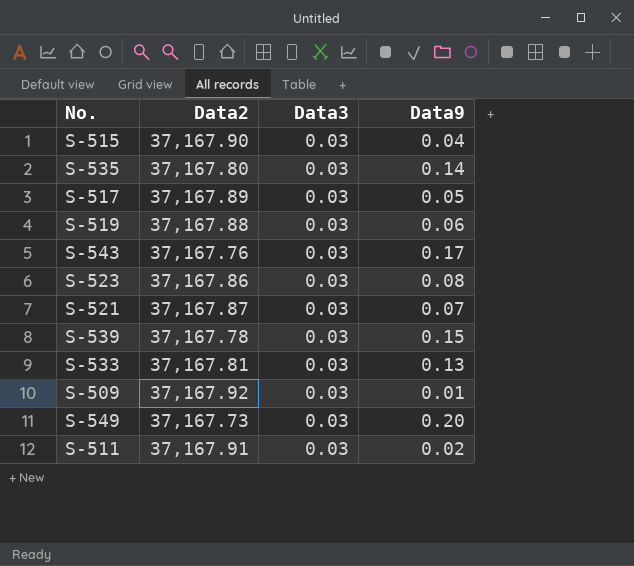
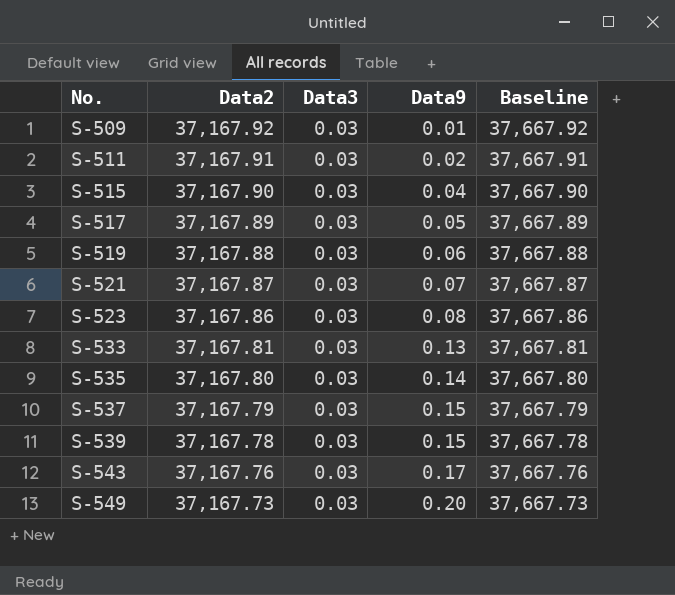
row order: none -> No. ascending
column Baseline | formula: none -> [Data2] + 500
row S-537: none -> 37,167.79 | 0.03 | 0.15 | 37,667.79

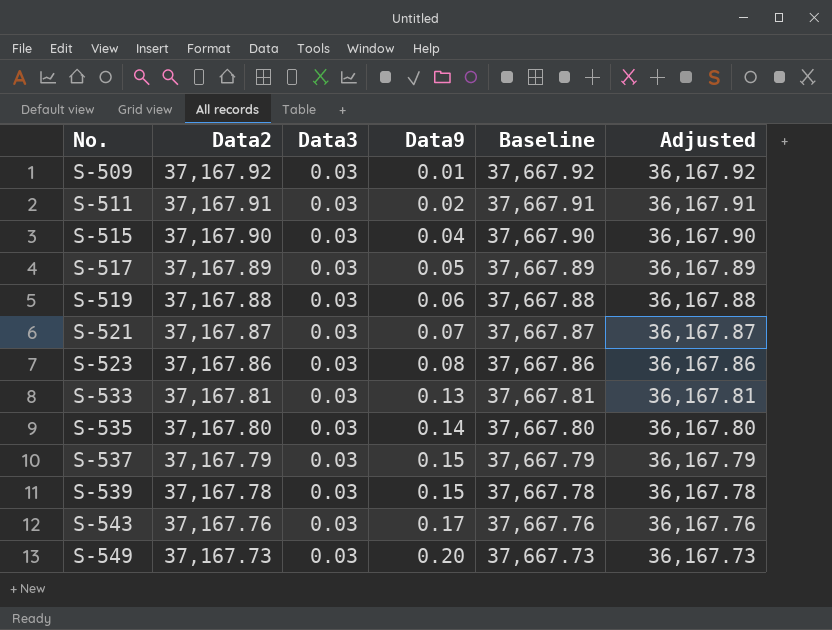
column Adjusted | formula: none -> [Data2] - 1000

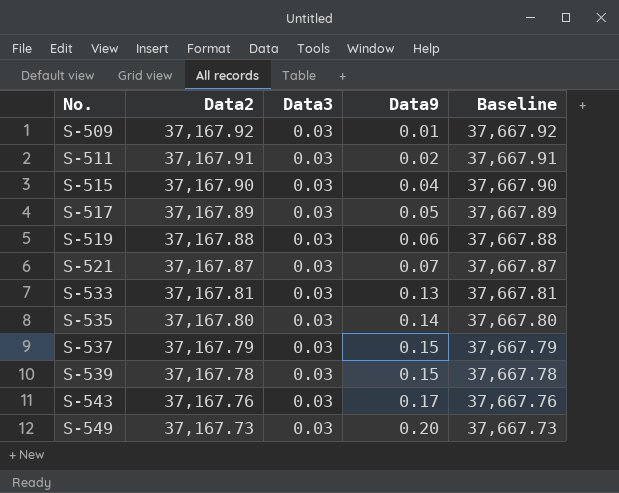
column Adjusted | formula: [Data2] - 1000 -> none
row S-523: 37,167.86 | 0.03 | 0.08 | 37,667.86 | 36,167.86 -> none

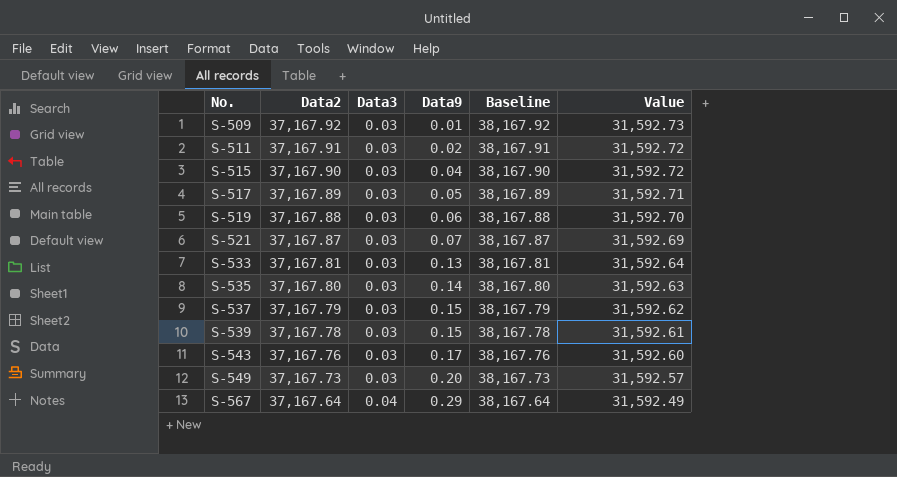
column Baseline | formula: [Data2] + 500 -> [Data2] + 1000
column Value | formula: none -> [Data2] * 0.85
row S-567: none -> 37,167.64 | 0.04 | 0.29 | 38,167.64 | 31,592.49

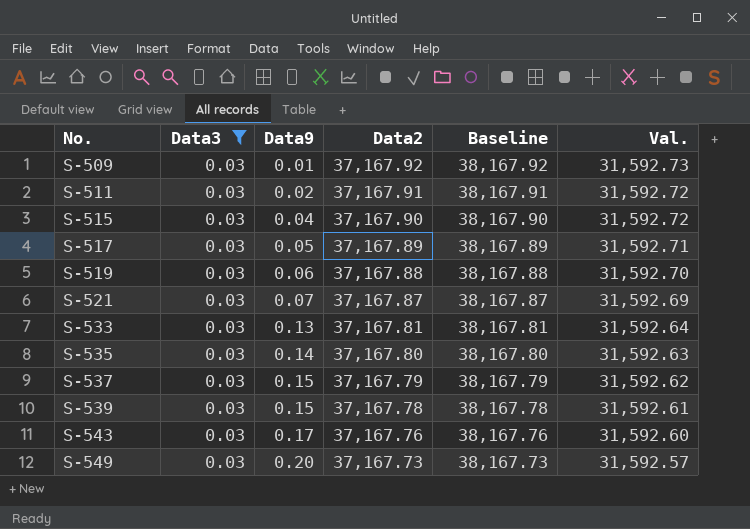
filter: none -> Data3 = 0.03
column Data2 | position: 2 -> 4
column name: Value -> Val.

